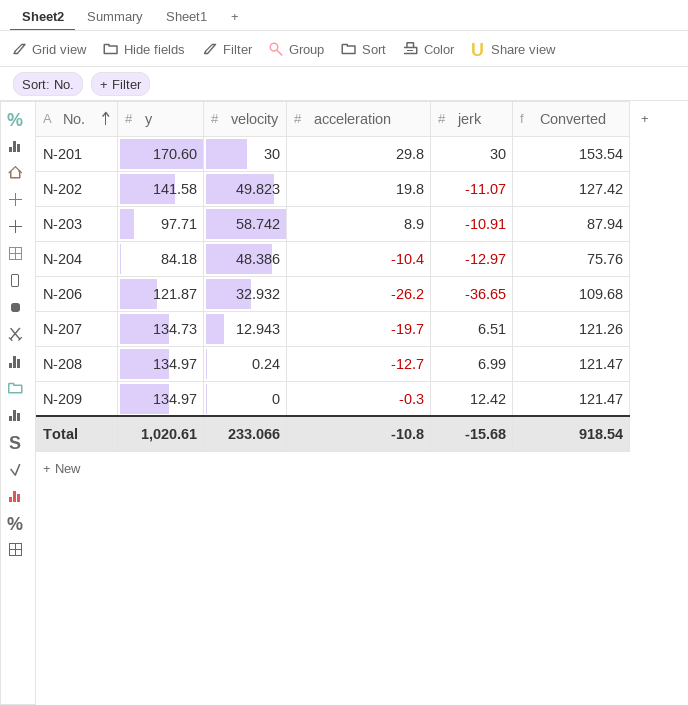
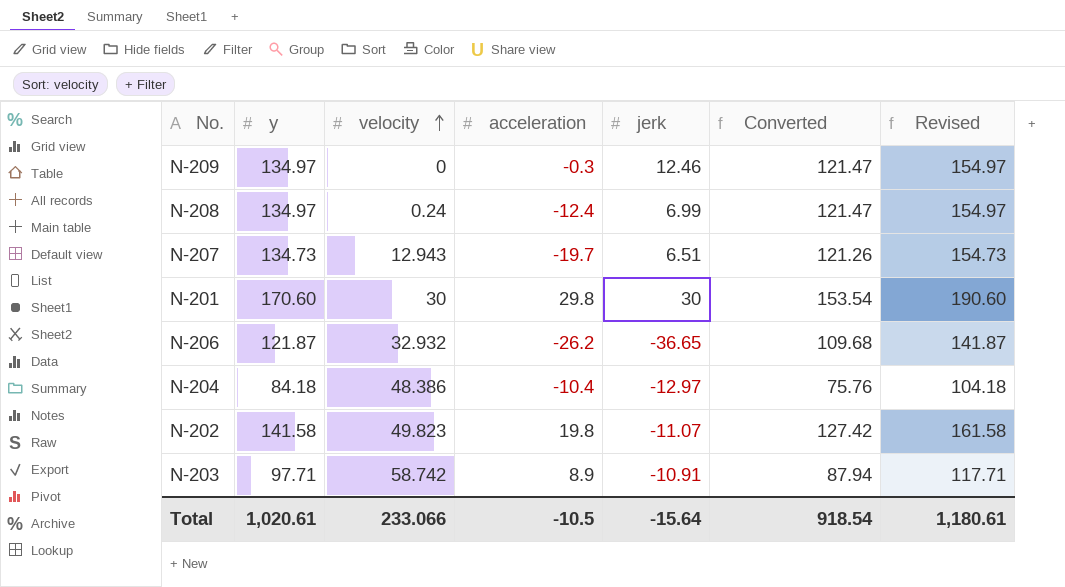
row order: No. ascending -> velocity ascending
column Revised | formula: none -> [y] + 20
N-209 | jerk: 12.42 -> 12.46
N-208 | acceleration: -12.7 -> -12.4
Total | acceleration: -10.8 -> -10.5
Total | jerk: -15.68 -> -15.64

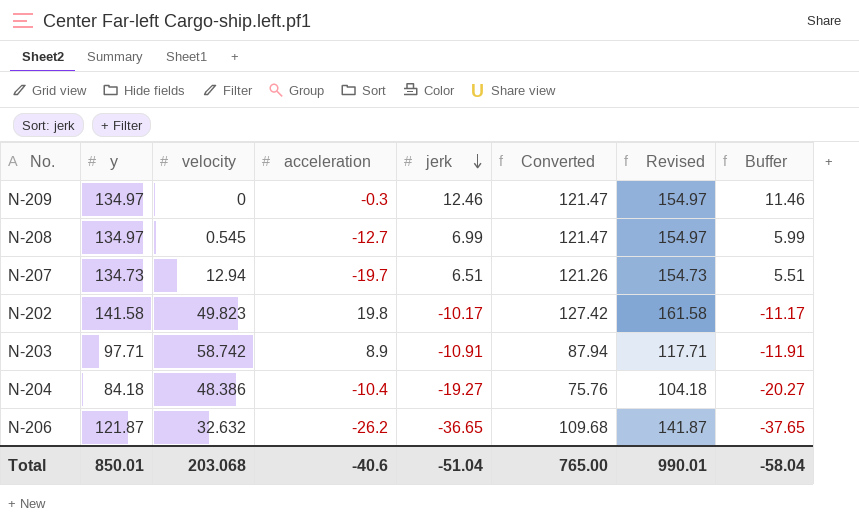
row order: velocity ascending -> jerk descending
column Buffer | formula: none -> [jerk] - 1
row N-201: 170.60 | 30 | 29.8 | 30 | 153.54 | 190.60 -> none
N-208 | velocity: 0.24 -> 0.545
N-208 | acceleration: -12.4 -> -12.7
N-207 | velocity: 12.943 -> 12.94
N-202 | jerk: -11.07 -> -10.17
N-204 | jerk: -12.97 -> -19.27
N-206 | velocity: 32.932 -> 32.632
Total | y: 1,020.61 -> 850.01
Total | velocity: 233.066 -> 203.068
Total | acceleration: -10.5 -> -40.6
Total | jerk: -15.64 -> -51.04
Total | Converted: 918.54 -> 765.00
Total | Revised: 1,180.61 -> 990.01

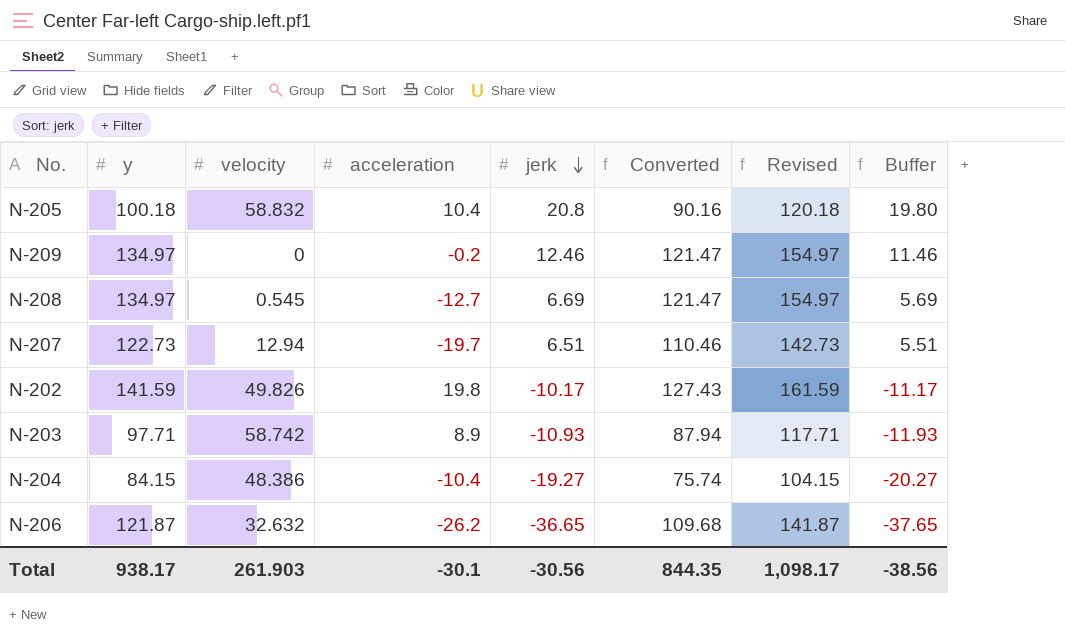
row N-205: none -> 100.18 | 58.832 | 10.4 | 20.8 | 90.16 | 120.18 | 19.80
N-209 | acceleration: -0.3 -> -0.2
N-208 | jerk: 6.99 -> 6.69
N-208 | Buffer: 5.99 -> 5.69
N-207 | y: 134.73 -> 122.73
N-207 | Converted: 121.26 -> 110.46
N-207 | Revised: 154.73 -> 142.73
N-202 | y: 141.58 -> 141.59
N-202 | velocity: 49.823 -> 49.826
N-202 | Converted: 127.42 -> 127.43
N-202 | Revised: 161.58 -> 161.59
N-203 | jerk: -10.91 -> -10.93
N-203 | Buffer: -11.91 -> -11.93
N-204 | y: 84.18 -> 84.15
N-204 | Converted: 75.76 -> 75.74
N-204 | Revised: 104.18 -> 104.15
Total | y: 850.01 -> 938.17
Total | velocity: 203.068 -> 261.903
Total | acceleration: -40.6 -> -30.1
Total | jerk: -51.04 -> -30.56
Total | Converted: 765.00 -> 844.35
Total | Revised: 990.01 -> 1,098.17
Total | Buffer: -58.04 -> -38.56

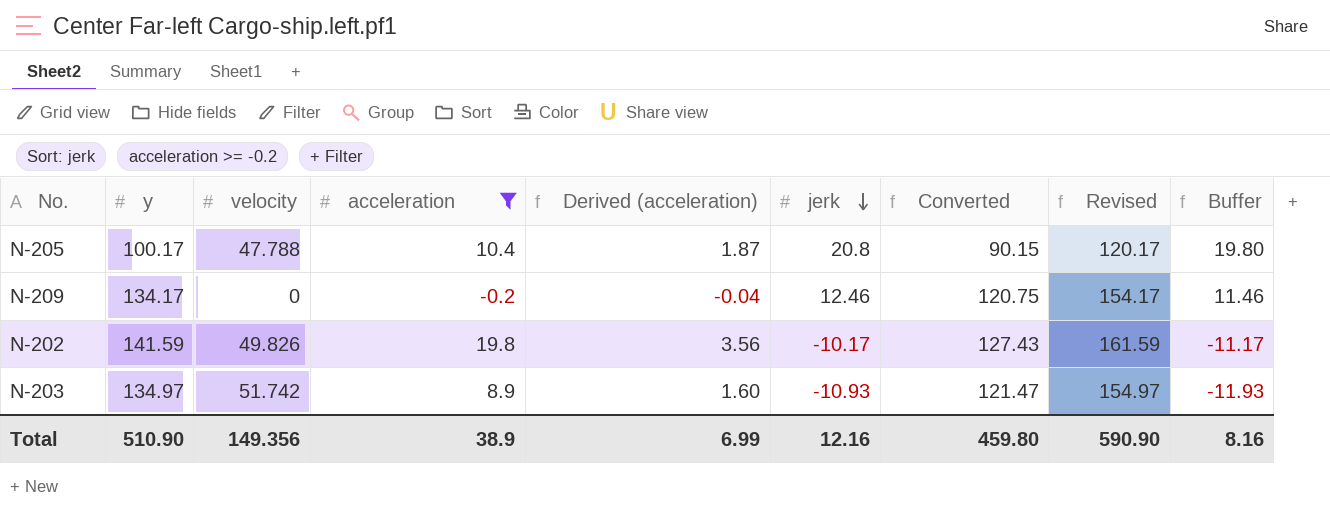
filter: none -> acceleration >= -0.2
column Derived (acceleration) | formula: none -> [acceleration] * 0.18
N-205 | y: 100.18 -> 100.17
N-205 | velocity: 58.832 -> 47.788
N-205 | Converted: 90.16 -> 90.15
N-205 | Revised: 120.18 -> 120.17
N-209 | y: 134.97 -> 134.17
N-209 | Converted: 121.47 -> 120.75
N-209 | Revised: 154.97 -> 154.17
N-203 | y: 97.71 -> 134.97
N-203 | velocity: 58.742 -> 51.742
N-203 | Converted: 87.94 -> 121.47
N-203 | Revised: 117.71 -> 154.97
Total | y: 938.17 -> 510.90
Total | velocity: 261.903 -> 149.356
Total | acceleration: -30.1 -> 38.9
Total | jerk: -30.56 -> 12.16
Total | Converted: 844.35 -> 459.80
Total | Revised: 1,098.17 -> 590.90
Total | Buffer: -38.56 -> 8.16

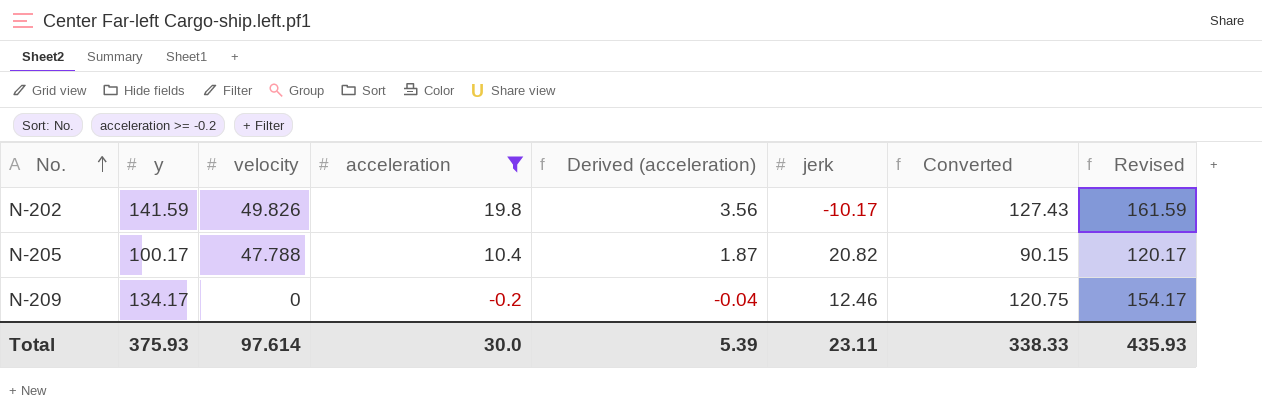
row order: jerk descending -> No. ascending
column Buffer | formula: [jerk] - 1 -> none
row N-203: 134.97 | 51.742 | 8.9 | 1.60 | -10.93 | 121.47 | 154.97 | -11.93 -> none
N-205 | jerk: 20.8 -> 20.82
Total | y: 510.90 -> 375.93
Total | velocity: 149.356 -> 97.614
Total | acceleration: 38.9 -> 30.0
Total | Derived (acceleration): 6.99 -> 5.39
Total | jerk: 12.16 -> 23.11
Total | Converted: 459.80 -> 338.33
Total | Revised: 590.90 -> 435.93

